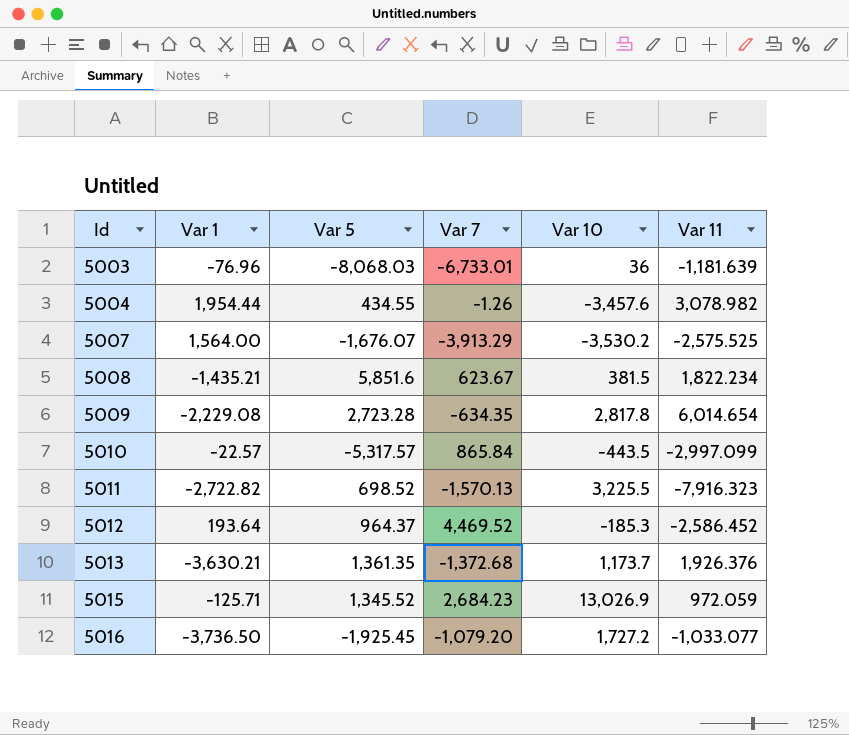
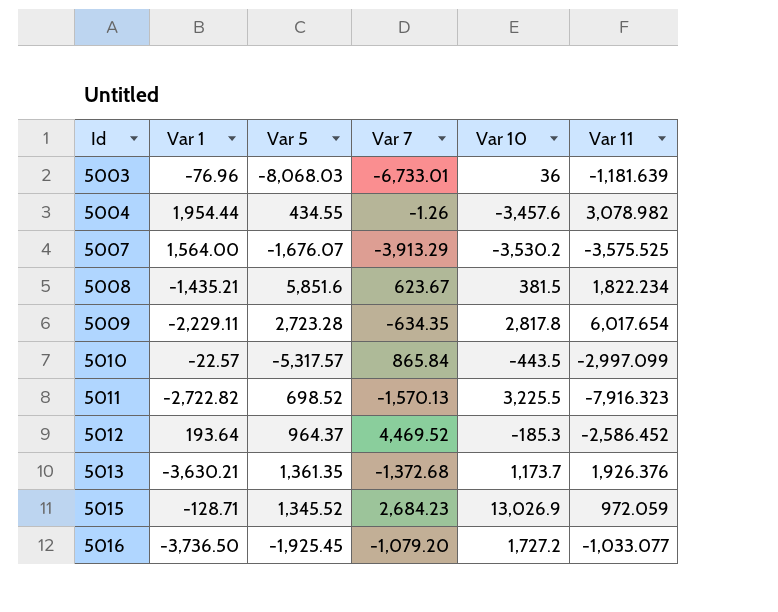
5007 | Var 11: -2,575.525 -> -3,575.525
5009 | Var 1: -2,229.08 -> -2,229.11
5009 | Var 11: 6,014.654 -> 6,017.654
5015 | Var 1: -125.71 -> -128.71

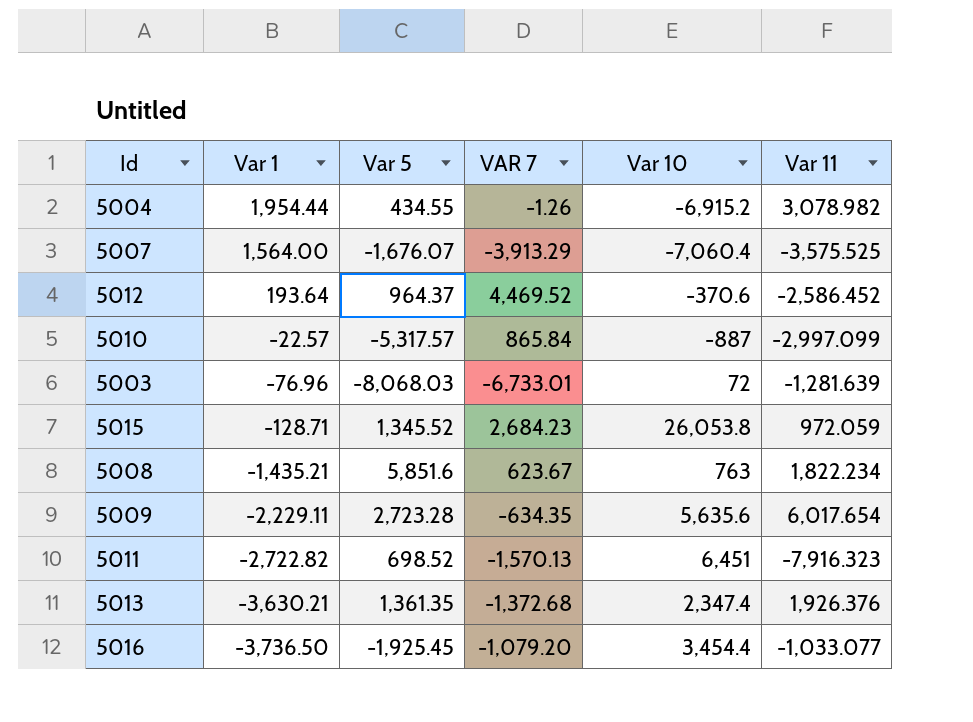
row order: Id ascending -> Var 1 descending
column name: Var 7 -> VAR 7
5004 | Var 10: -3,457.6 -> -6,915.2
5007 | Var 10: -3,530.2 -> -7,060.4
5012 | Var 10: -185.3 -> -370.6
5010 | Var 10: -443.5 -> -887
5003 | Var 10: 36 -> 72
5003 | Var 11: -1,181.639 -> -1,281.639
5015 | Var 10: 13,026.9 -> 26,053.8
5008 | Var 10: 381.5 -> 763
5009 | Var 10: 2,817.8 -> 5,635.6
5011 | Var 10: 3,225.5 -> 6,451
5013 | Var 10: 1,173.7 -> 2,347.4
5016 | Var 10: 1,727.2 -> 3,454.4

